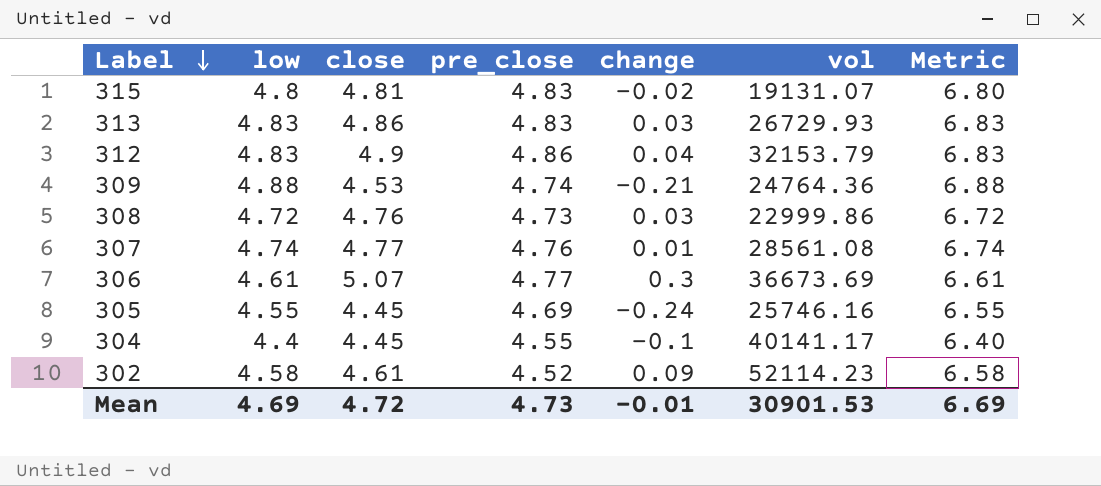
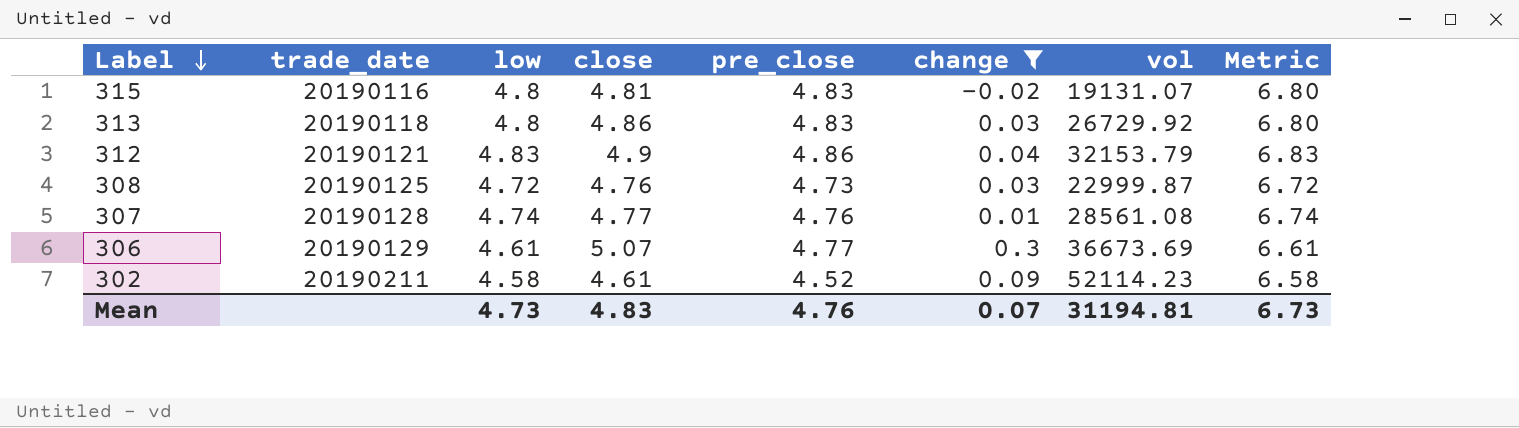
filter: none -> change >= -0.02
column trade_date | position: none -> 2
313 | low: 4.83 -> 4.8
313 | vol: 26729.93 -> 26729.92
313 | Metric: 6.83 -> 6.80
308 | vol: 22999.86 -> 22999.87
Mean | low: 4.69 -> 4.73
Mean | close: 4.72 -> 4.83
Mean | pre_close: 4.73 -> 4.76
Mean | change: -0.01 -> 0.07
Mean | vol: 30901.53 -> 31194.81
Mean | Metric: 6.69 -> 6.73

